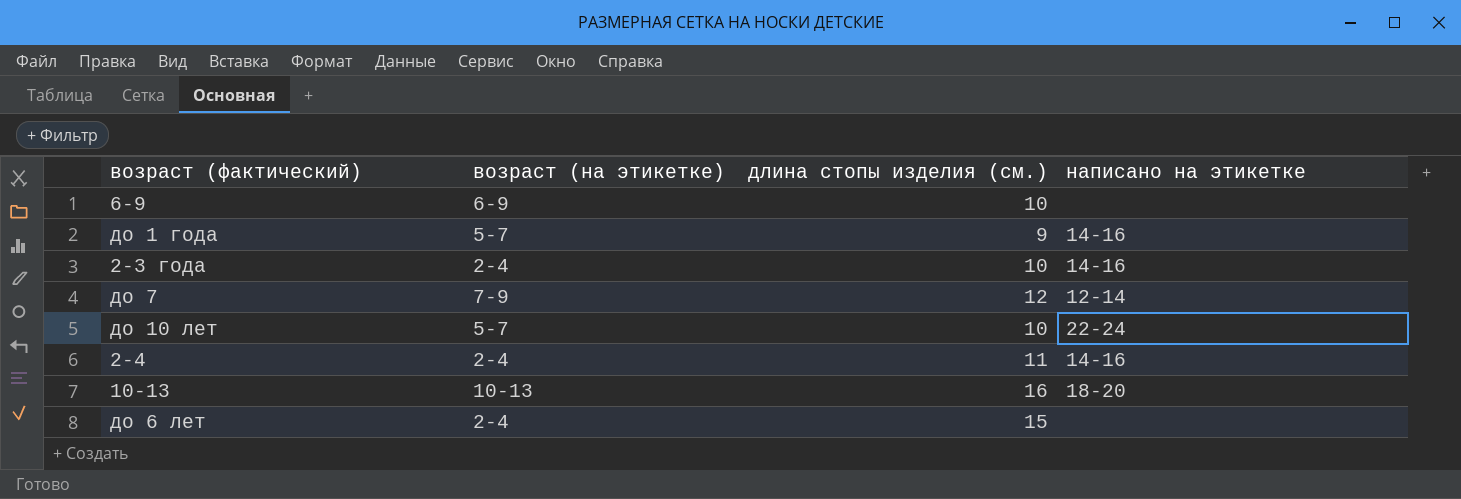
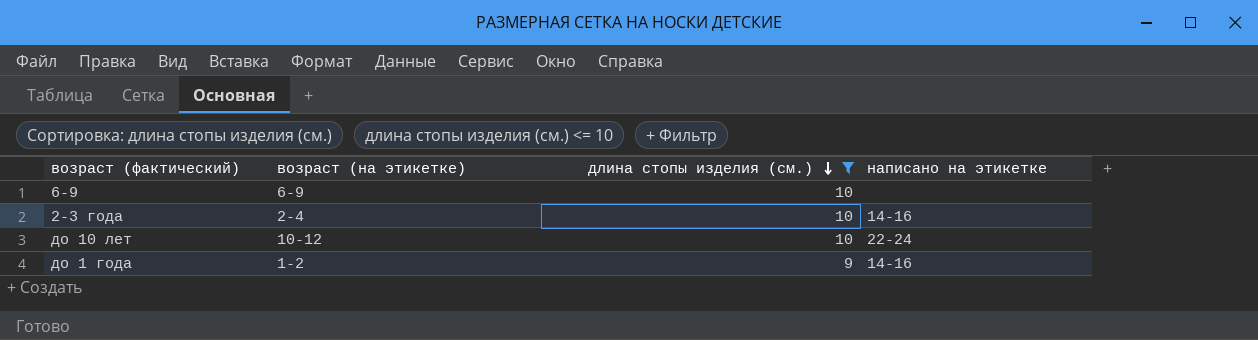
filter: none -> длина стопы изделия (см.) <= 10
row order: none -> длина стопы изделия (см.) descending
до 10 лет | возраст (на этикетке): 5-7 -> 10-12
до 1 года | возраст (на этикетке): 5-7 -> 1-2

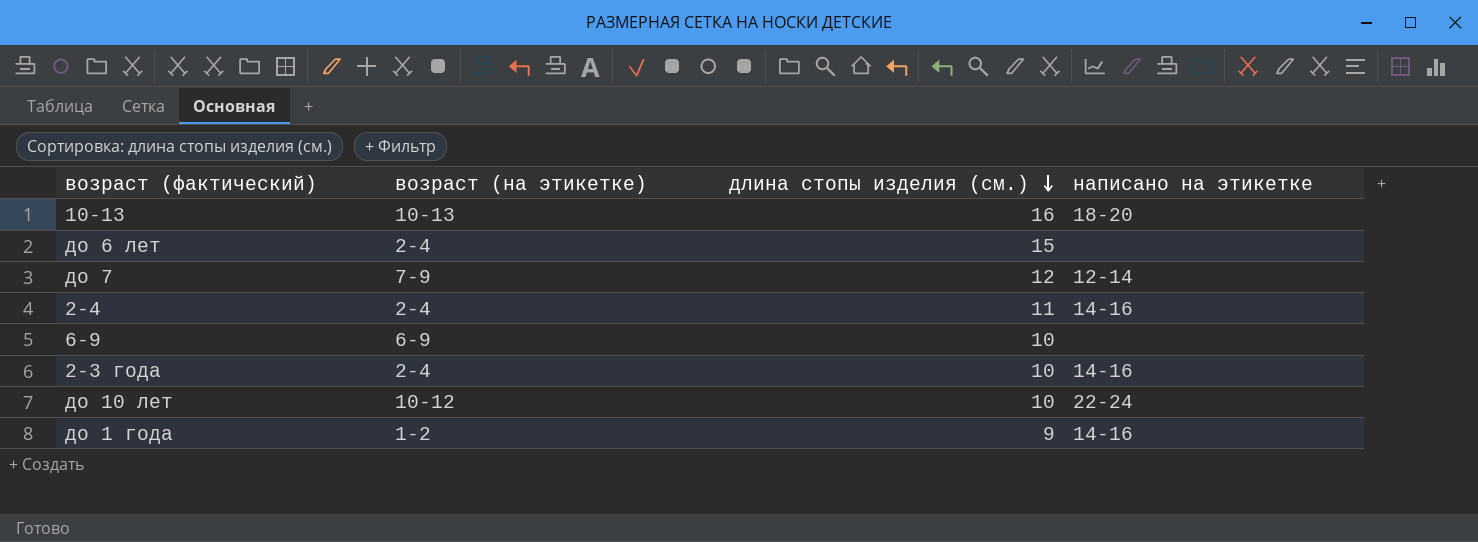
filter: длина стопы изделия (см.) <= 10 -> none

